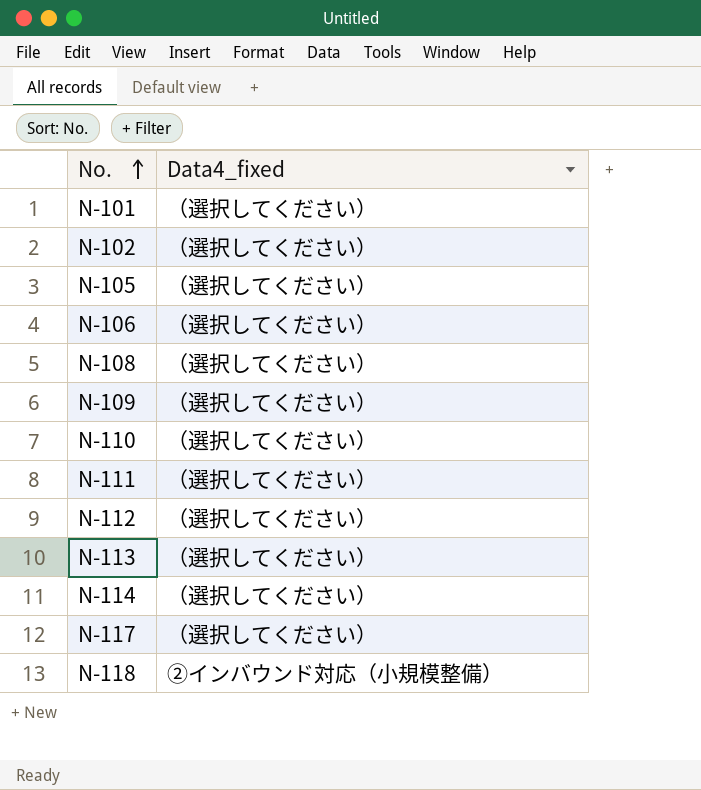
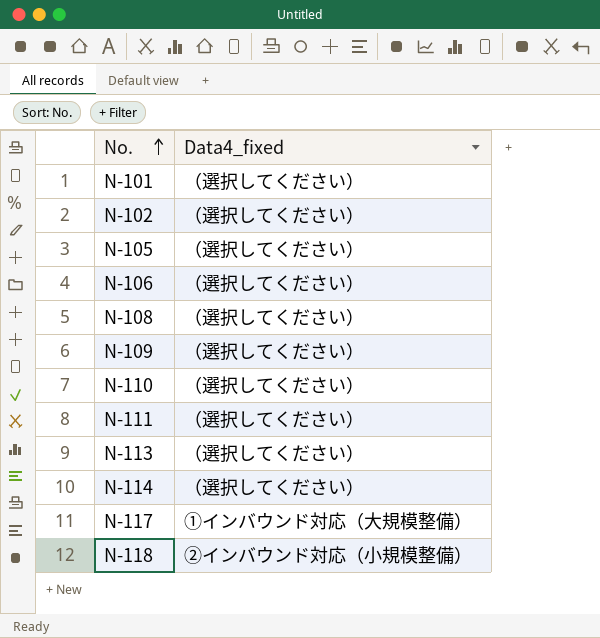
row N-112: （選択してください） -> none
N-117 | Data4_fixed: （選択してください） -> ①インバウンド対応（大規模整備）

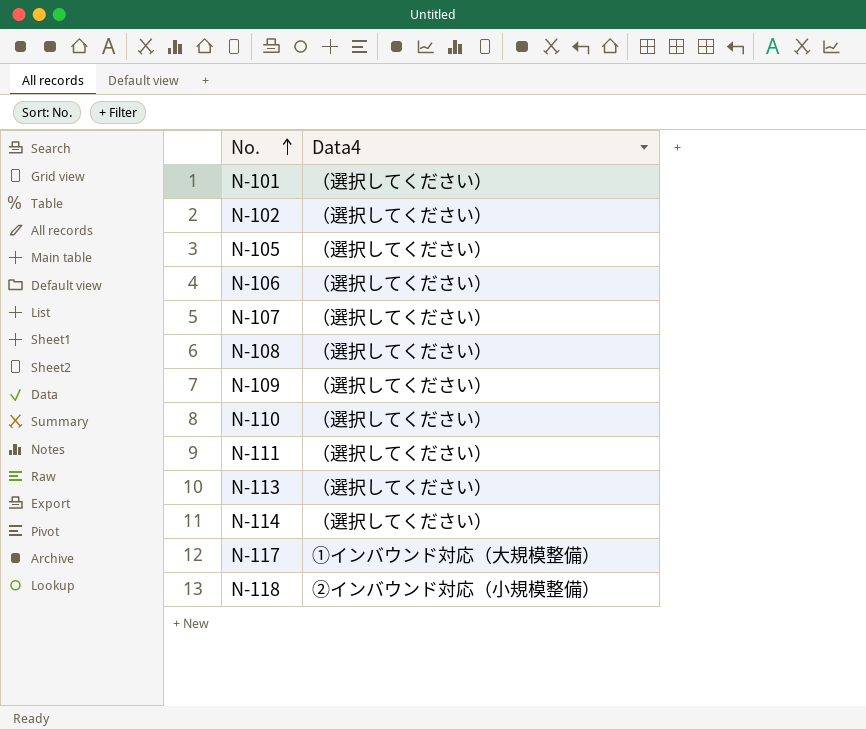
column name: Data4_fixed -> Data4
row N-107: none -> （選択してください）

